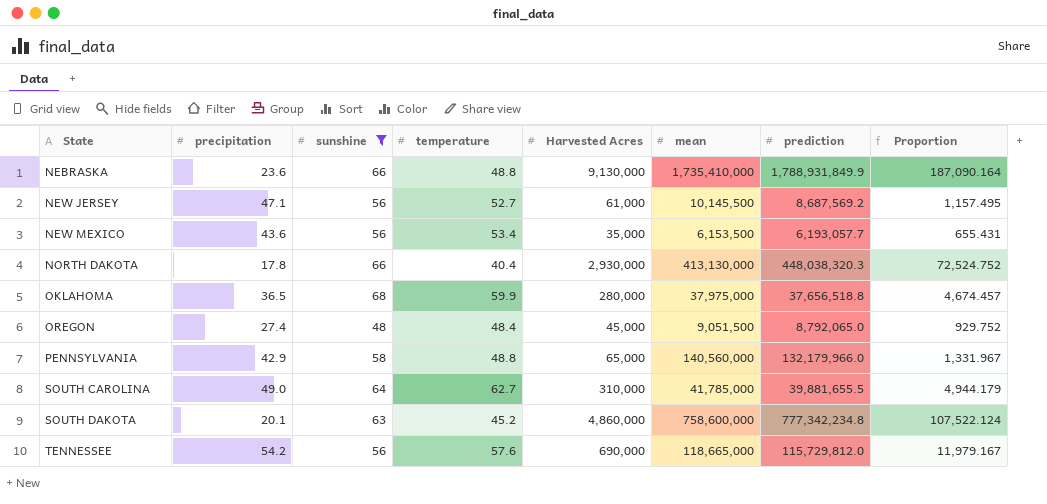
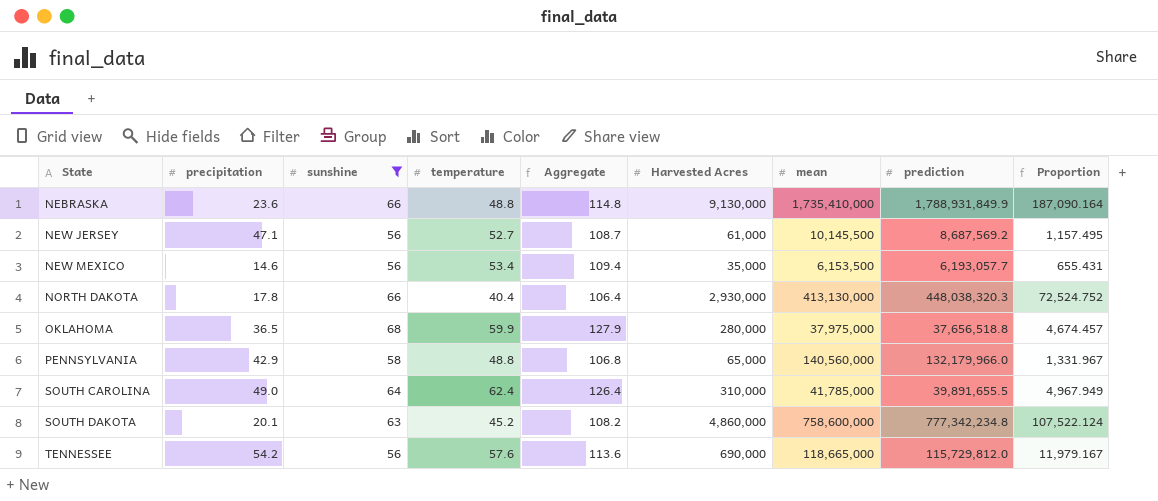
column Aggregate | formula: none -> [sunshine] + [temperature]
row OREGON: 27.4 | 48 | 48.4 | 45,000 | 9,051,500 | 8,792,065.0 | 929.752 -> none
NEW MEXICO | precipitation: 43.6 -> 14.6
SOUTH CAROLINA | temperature: 62.7 -> 62.4
SOUTH CAROLINA | prediction: 39,881,655.5 -> 39,891,655.5
SOUTH CAROLINA | Proportion: 4,944.179 -> 4,967.949

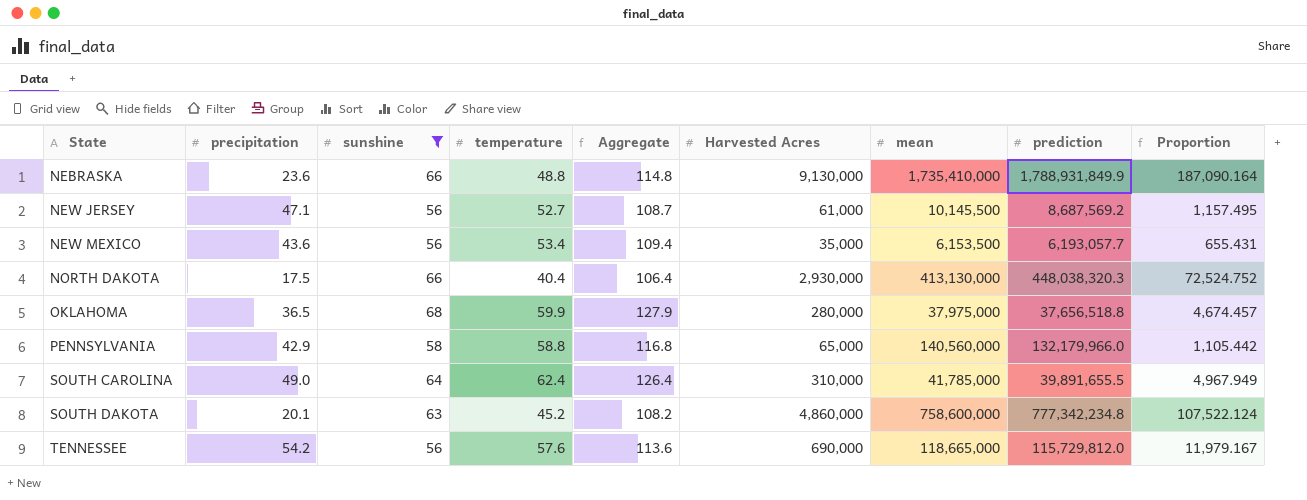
NEW MEXICO | precipitation: 14.6 -> 43.6
NORTH DAKOTA | precipitation: 17.8 -> 17.5
PENNSYLVANIA | temperature: 48.8 -> 58.8
PENNSYLVANIA | Aggregate: 106.8 -> 116.8
PENNSYLVANIA | Proportion: 1,331.967 -> 1,105.442

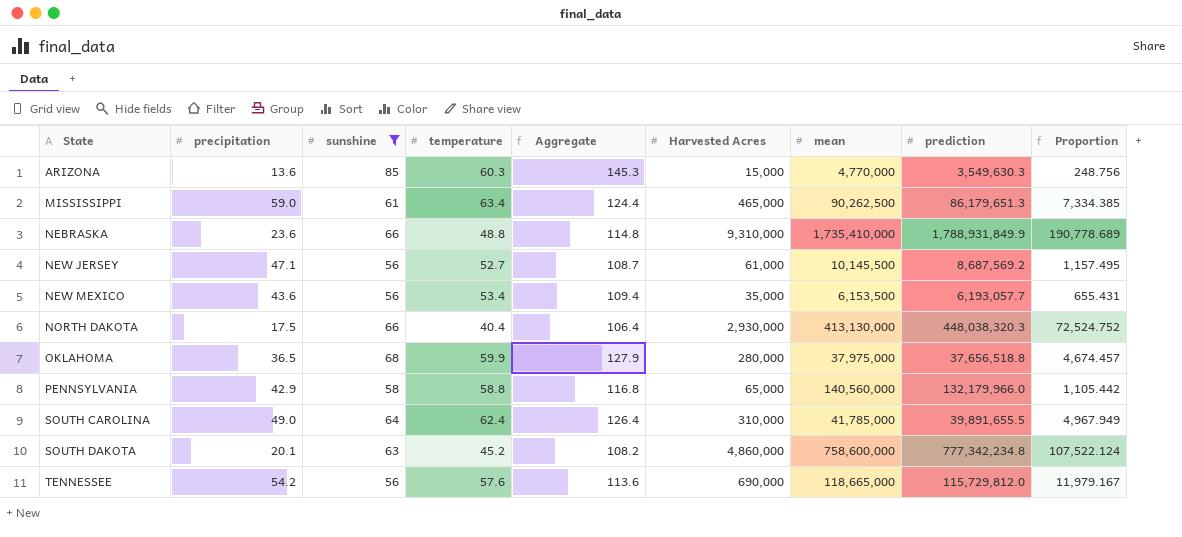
row ARIZONA: none -> 13.6 | 85 | 60.3 | 145.3 | 15,000 | 4,770,000 | 3,549,630.3 | 248.756
row MISSISSIPPI: none -> 59.0 | 61 | 63.4 | 124.4 | 465,000 | 90,262,500 | 86,179,651.3 | 7,334.385
NEBRASKA | Harvested Acres: 9,130,000 -> 9,310,000
NEBRASKA | Proportion: 187,090.164 -> 190,778.689

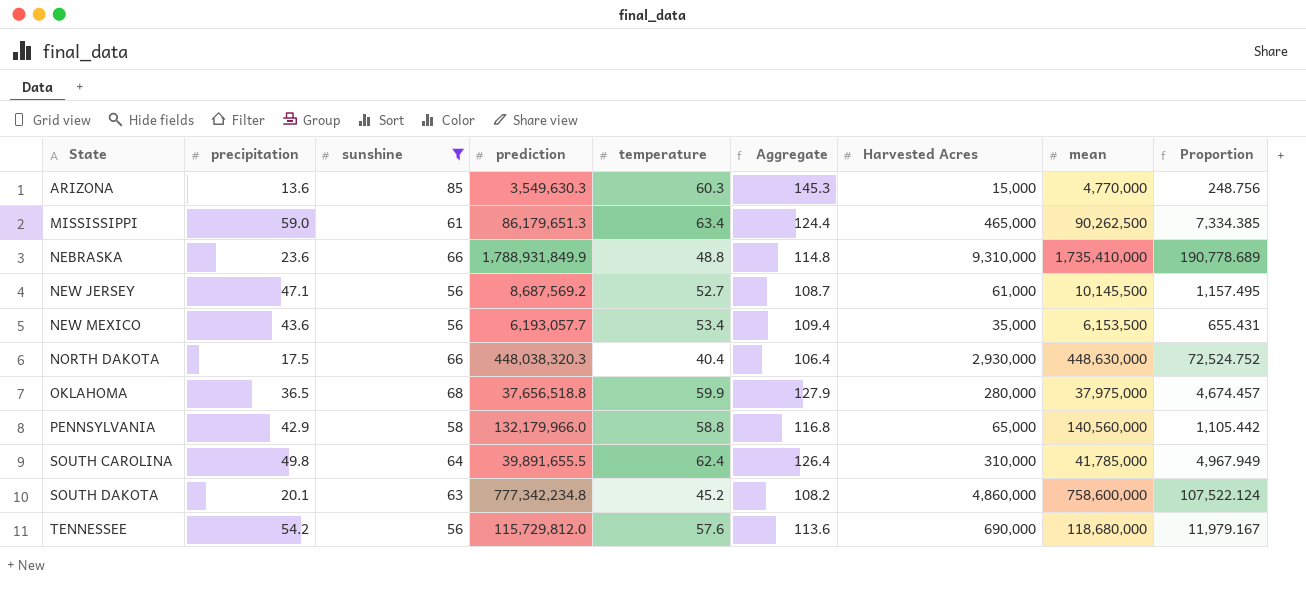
column prediction | position: 8 -> 4
NORTH DAKOTA | mean: 413,130,000 -> 448,630,000
SOUTH CAROLINA | precipitation: 49.0 -> 49.8
TENNESSEE | mean: 118,665,000 -> 118,680,000

